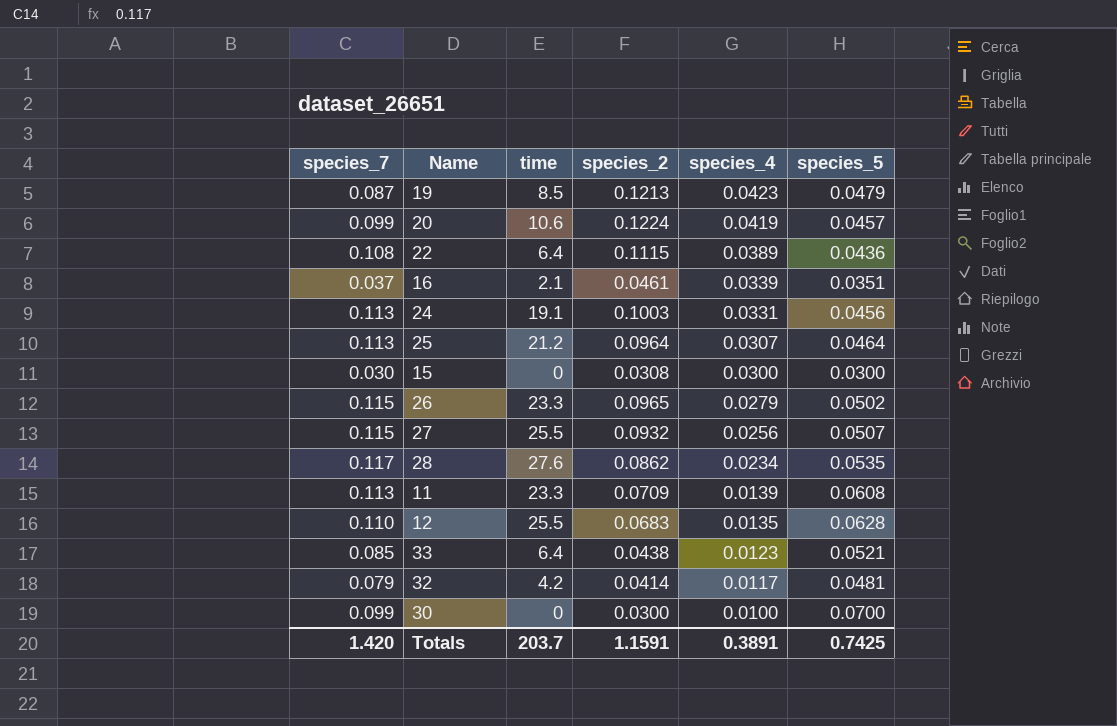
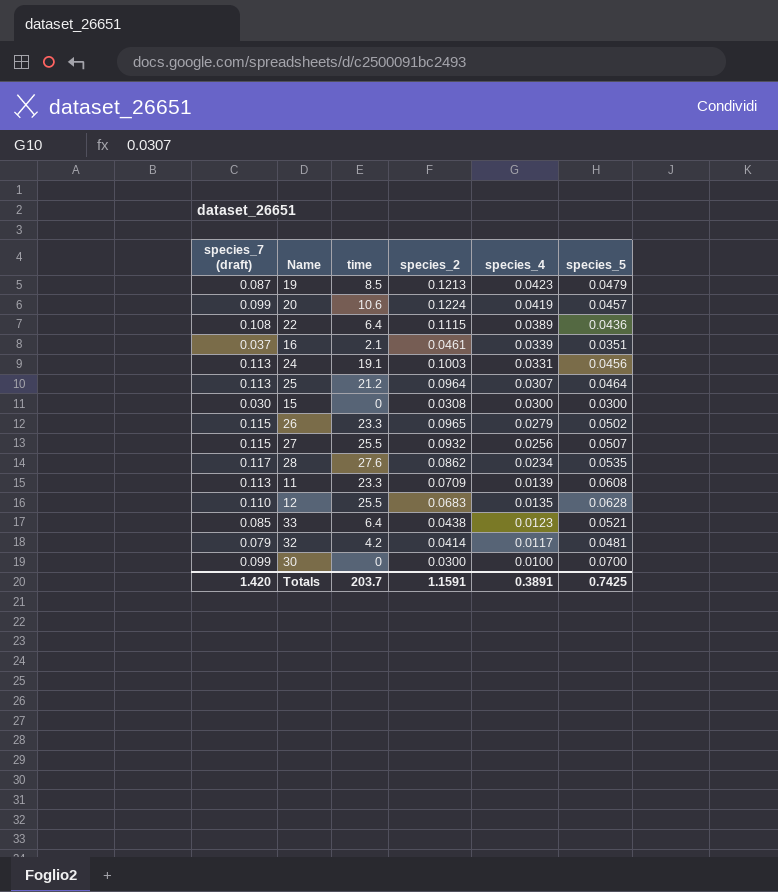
column name: species_7 -> species_7 (draft)

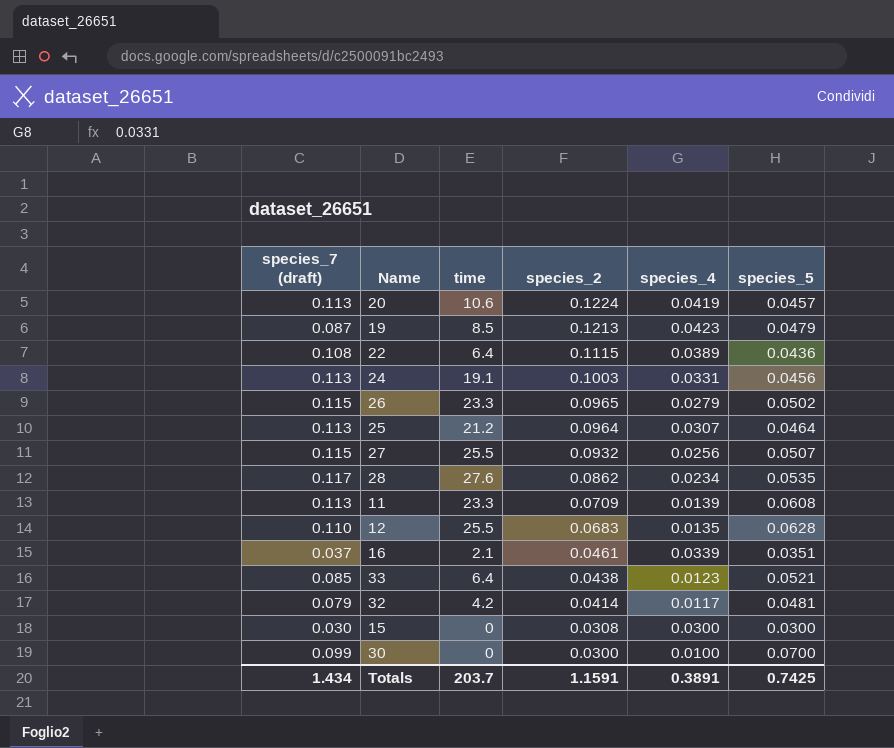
row order: species_4 descending -> species_2 descending
20 | species_7 (draft): 0.099 -> 0.113
Totals | species_7 (draft): 1.420 -> 1.434

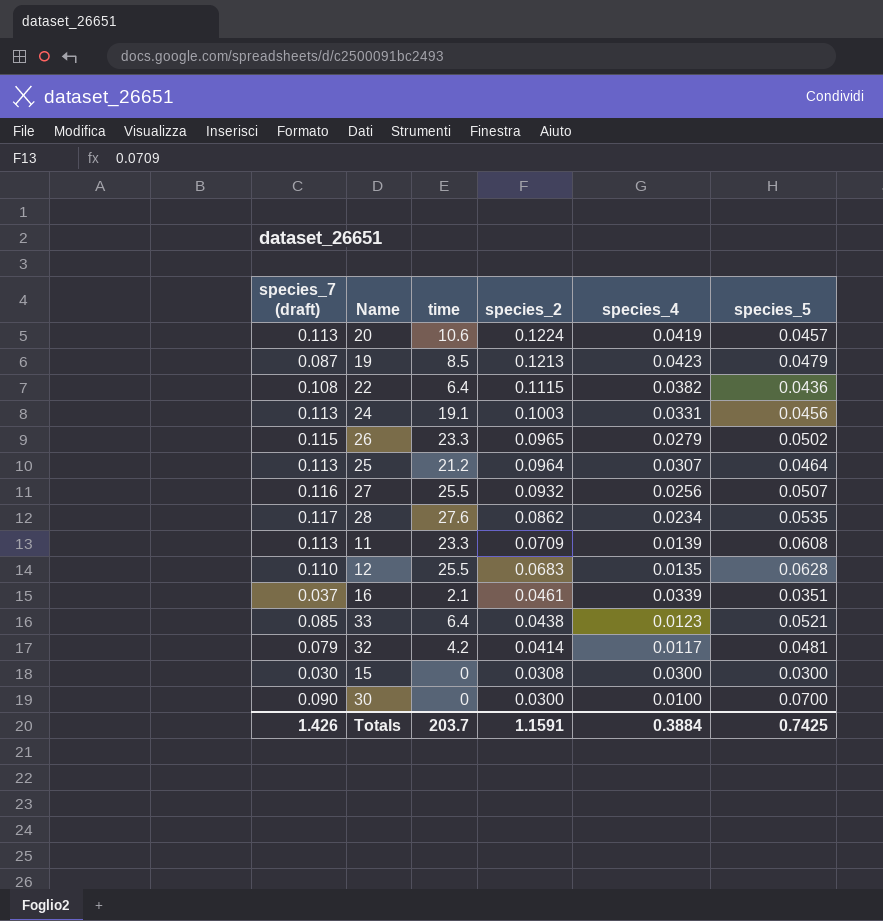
22 | species_4: 0.0389 -> 0.0382
27 | species_7 (draft): 0.115 -> 0.116
30 | species_7 (draft): 0.099 -> 0.090
Totals | species_7 (draft): 1.434 -> 1.426
Totals | species_4: 0.3891 -> 0.3884

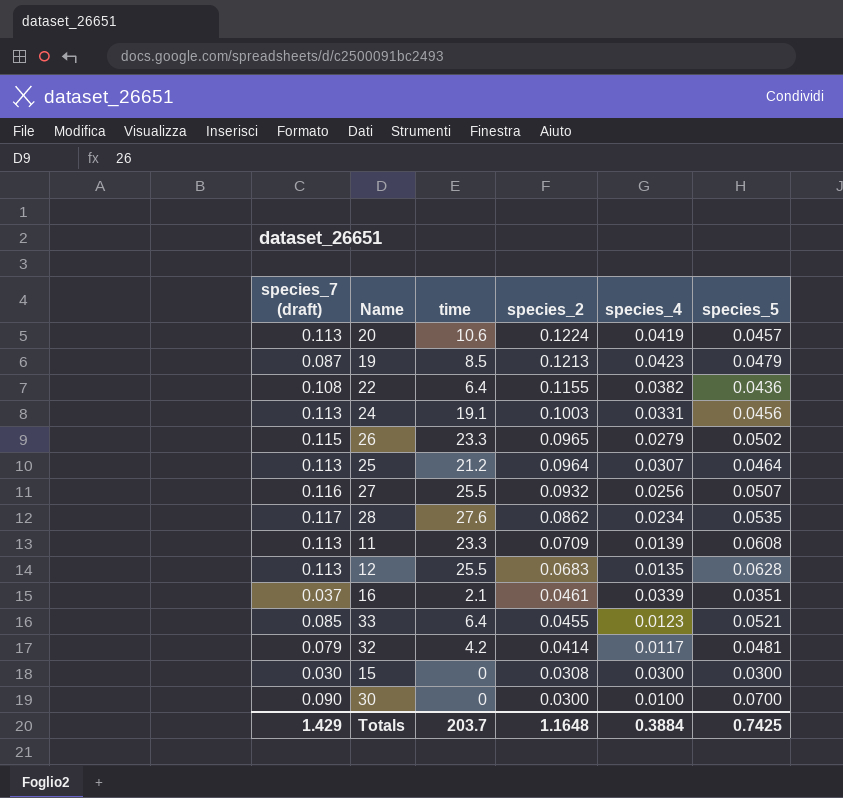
22 | species_2: 0.1115 -> 0.1155
12 | species_7 (draft): 0.110 -> 0.113
33 | species_2: 0.0438 -> 0.0455
Totals | species_7 (draft): 1.426 -> 1.429
Totals | species_2: 1.1591 -> 1.1648

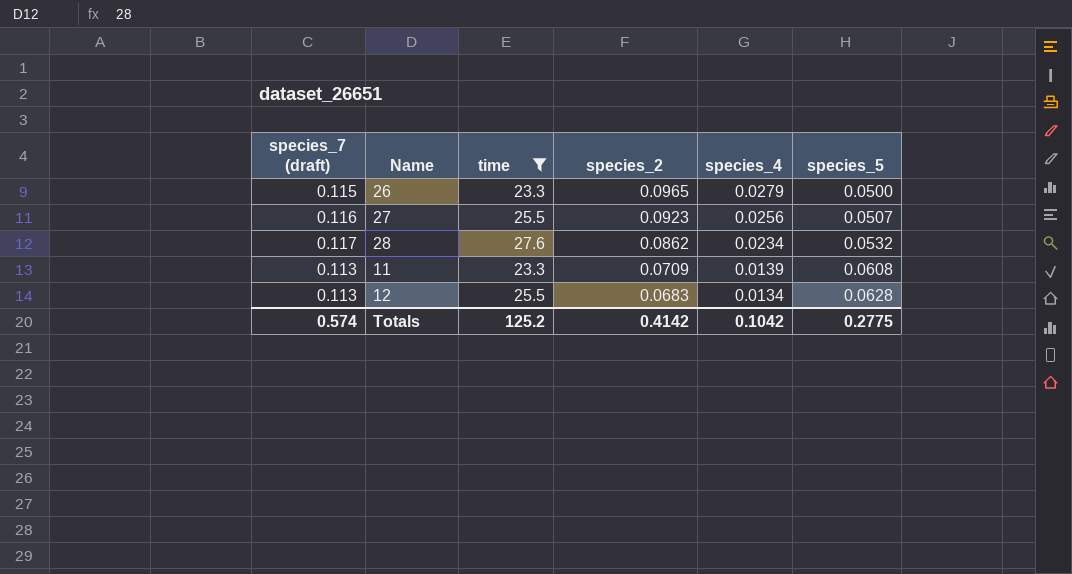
filter: none -> time >= 23.3
26 | species_5: 0.0502 -> 0.0500
27 | species_2: 0.0932 -> 0.0923
28 | species_5: 0.0535 -> 0.0532
12 | species_4: 0.0135 -> 0.0134
Totals | species_7 (draft): 1.429 -> 0.574
Totals | time: 203.7 -> 125.2
Totals | species_2: 1.1648 -> 0.4142
Totals | species_4: 0.3884 -> 0.1042
Totals | species_5: 0.7425 -> 0.2775

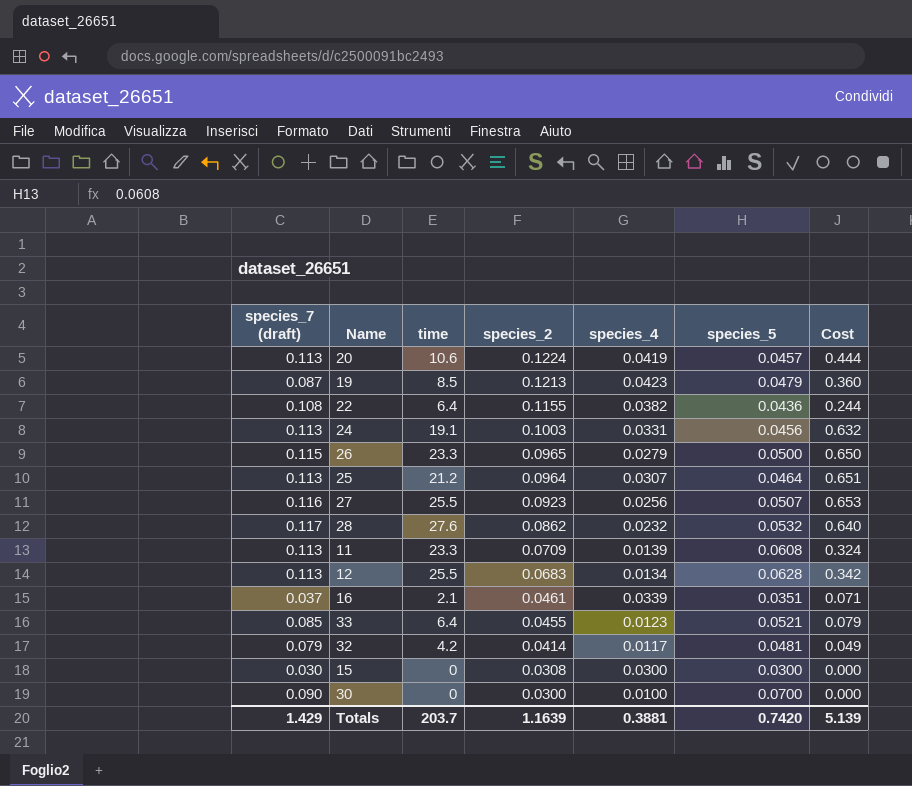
filter: time >= 23.3 -> none
column Cost | formula: none -> [time] * [species_4]
28 | species_4: 0.0234 -> 0.0232
Totals | species_7 (draft): 0.574 -> 1.429
Totals | time: 125.2 -> 203.7
Totals | species_2: 0.4142 -> 1.1639
Totals | species_4: 0.1042 -> 0.3881
Totals | species_5: 0.2775 -> 0.7420

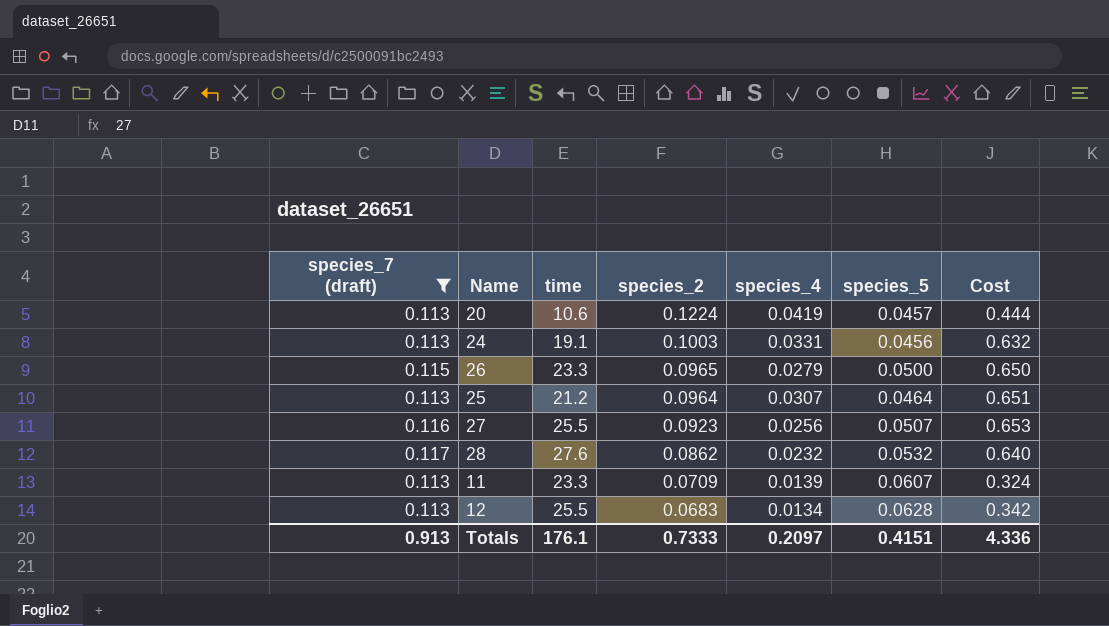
filter: none -> species_7 (draft) >= 0.113
11 | species_5: 0.0608 -> 0.0607
Totals | species_7 (draft): 1.429 -> 0.913
Totals | time: 203.7 -> 176.1
Totals | species_2: 1.1639 -> 0.7333
Totals | species_4: 0.3881 -> 0.2097
Totals | species_5: 0.7420 -> 0.4151
Totals | Cost: 5.139 -> 4.336

